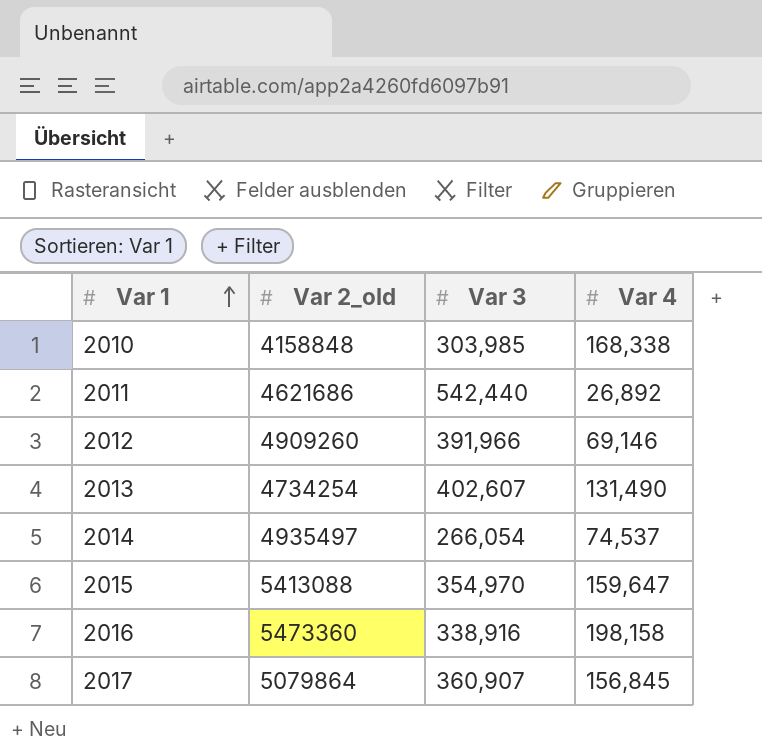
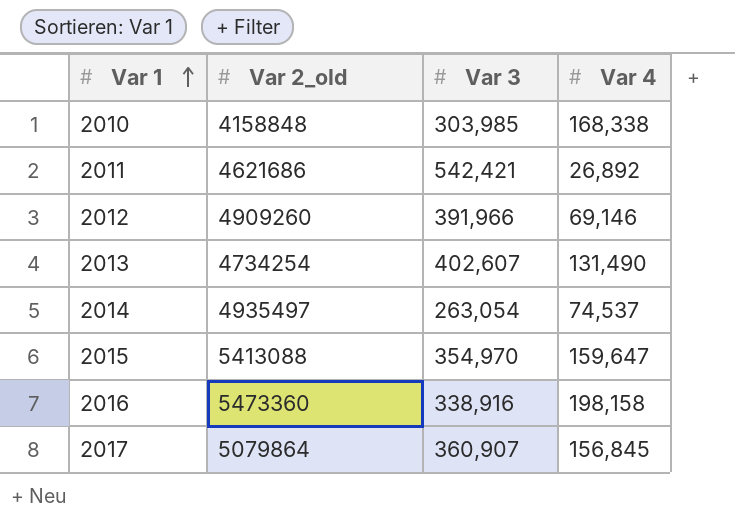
2011 | Var 3: 542,440 -> 542,421
2014 | Var 3: 266,054 -> 263,054

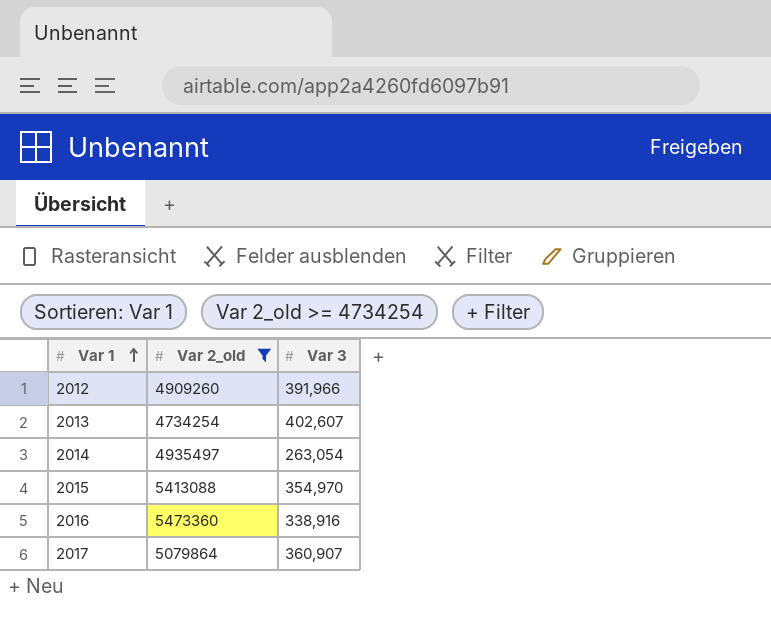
filter: none -> Var 2_old >= 4734254
column Var 4 | position: 4 -> none

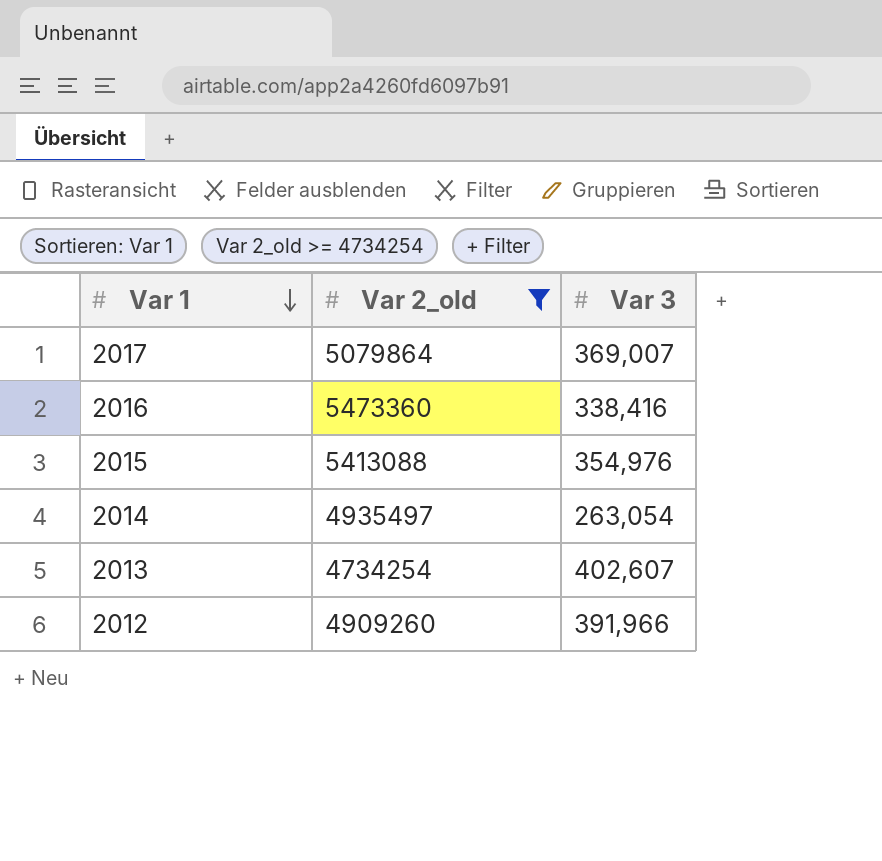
row order: Var 1 ascending -> Var 1 descending
2017 | Var 3: 360,907 -> 369,007
2016 | Var 3: 338,916 -> 338,416
2015 | Var 3: 354,970 -> 354,976

